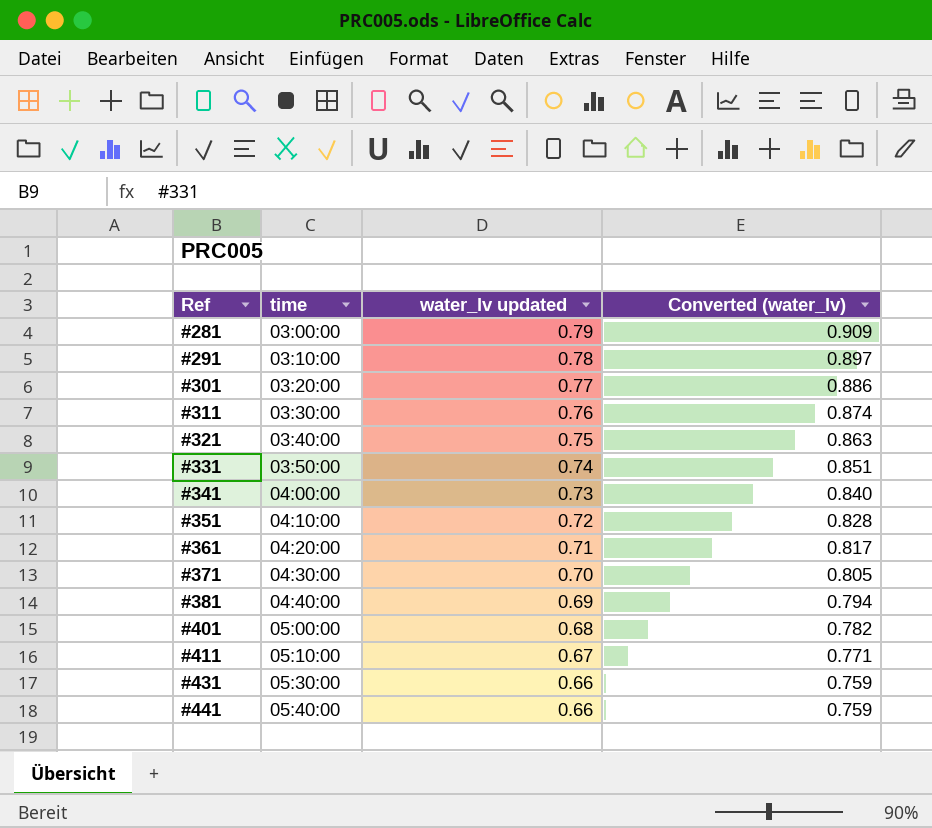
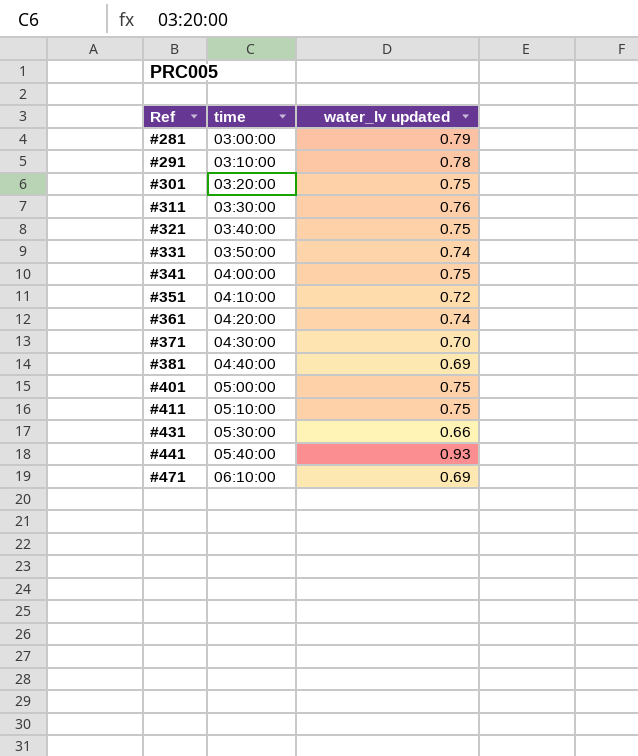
column Converted (water_lv) | formula: [water_lv updated] * 1.15 -> none
#301 | water_lv updated: 0.77 -> 0.75
#341 | water_lv updated: 0.73 -> 0.75
#361 | water_lv updated: 0.71 -> 0.74
#401 | water_lv updated: 0.68 -> 0.75
#411 | water_lv updated: 0.67 -> 0.75
#441 | water_lv updated: 0.66 -> 0.93
row #471: none -> 06:10:00 | 0.69

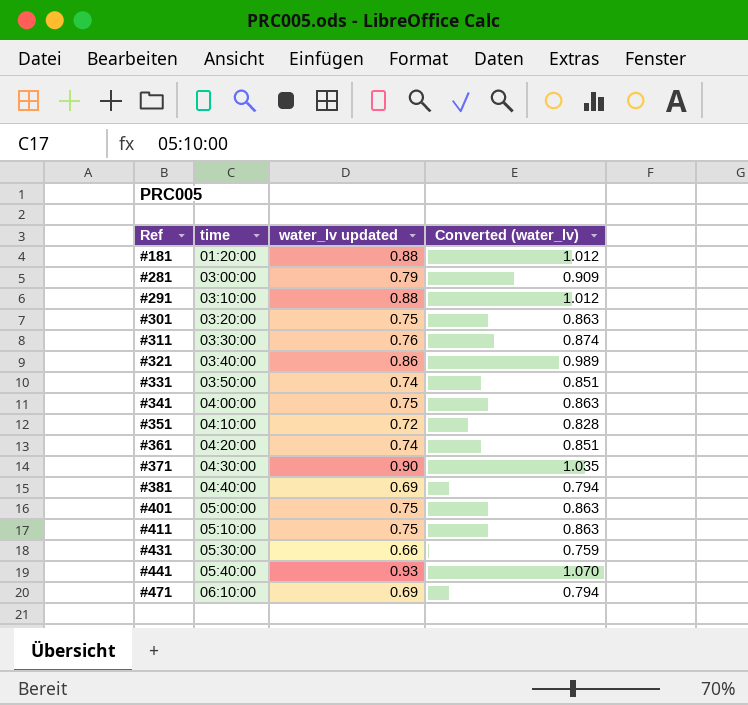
column Converted (water_lv) | formula: none -> [water_lv updated] * 1.15
row #181: none -> 01:20:00 | 0.88 | 1.012
#291 | water_lv updated: 0.78 -> 0.88
#321 | water_lv updated: 0.75 -> 0.86
#371 | water_lv updated: 0.70 -> 0.90

